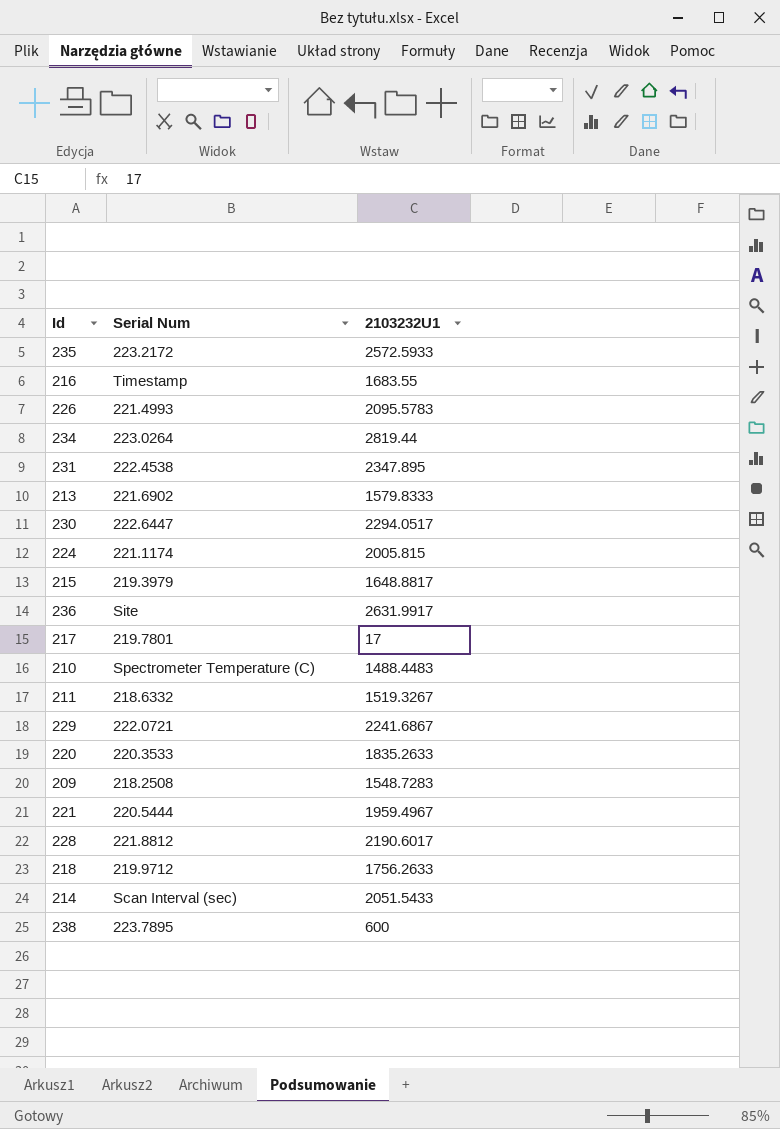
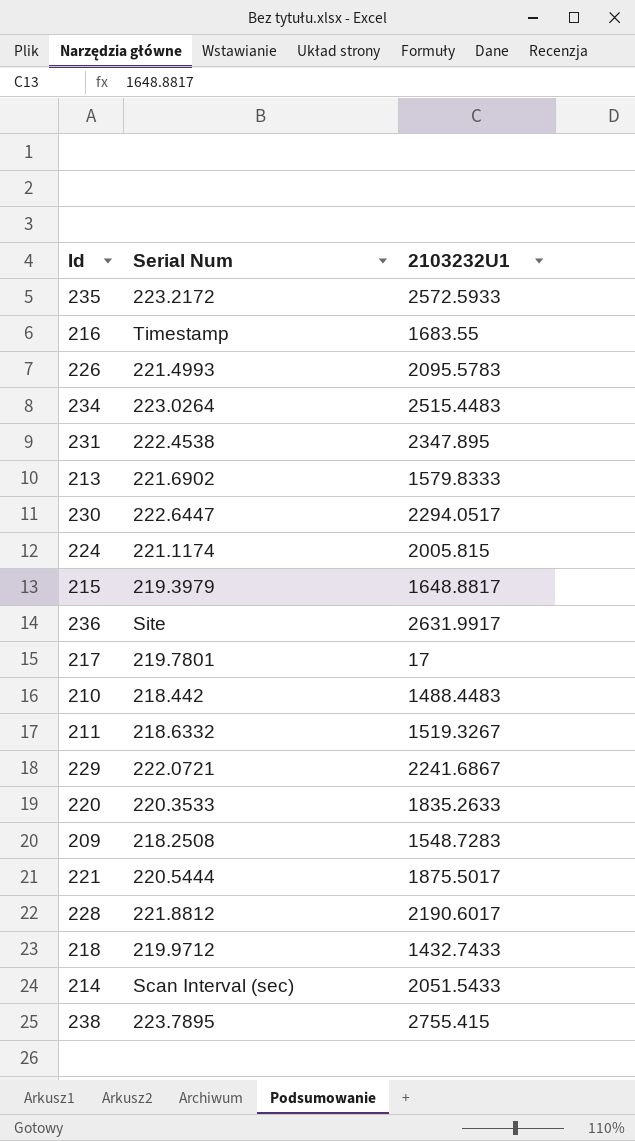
234 | 2103232U1: 2819.44 -> 2515.4483
210 | Serial Num: Spectrometer Temperature (C) -> 218.442
221 | 2103232U1: 1959.4967 -> 1875.5017
218 | 2103232U1: 1756.2633 -> 1432.7433
238 | 2103232U1: 600 -> 2755.415

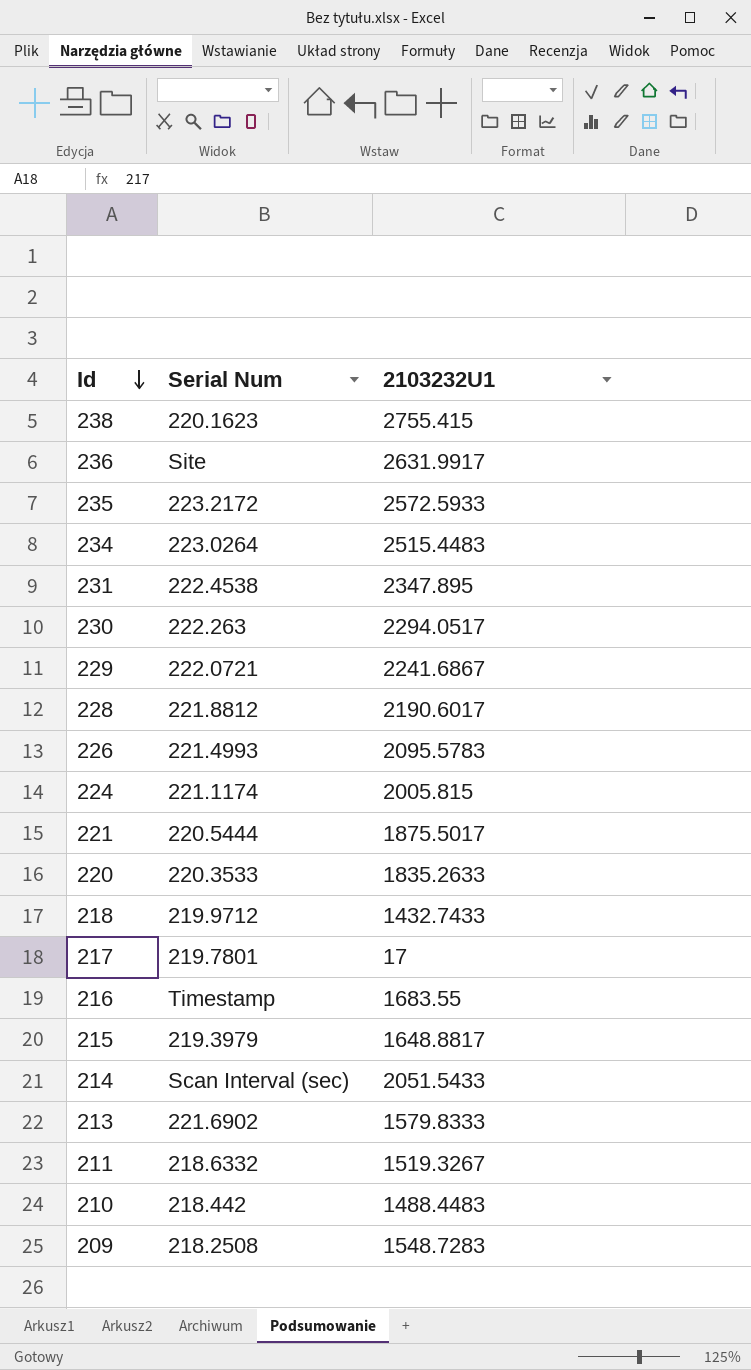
row order: none -> Id descending
238 | Serial Num: 223.7895 -> 220.1623
230 | Serial Num: 222.6447 -> 222.263

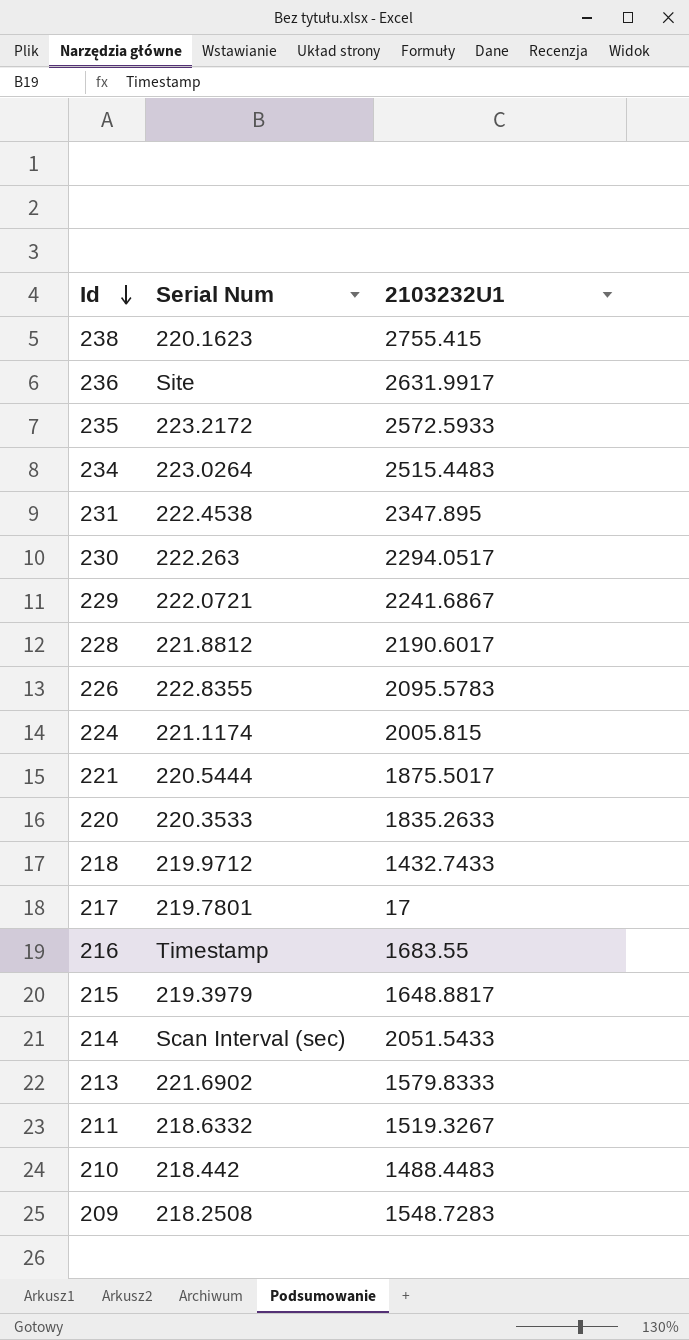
226 | Serial Num: 221.4993 -> 222.8355

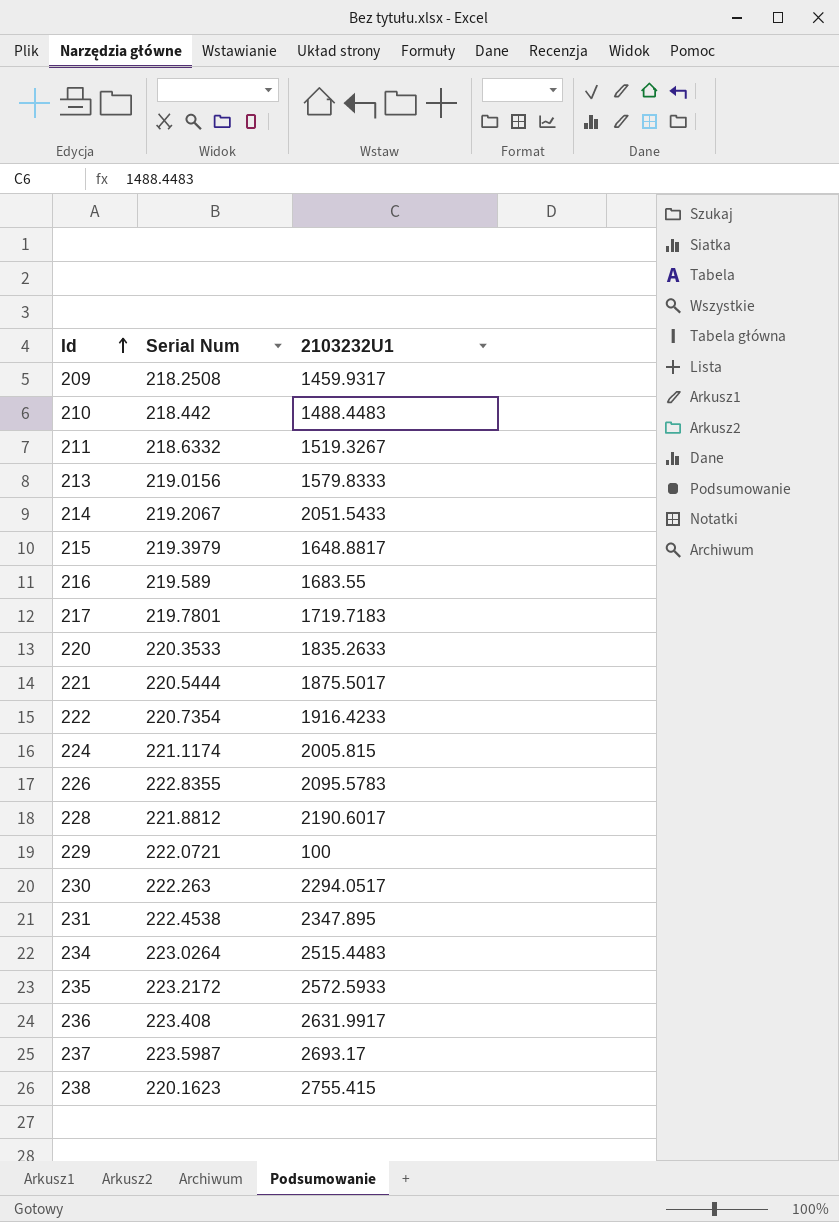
row order: Id descending -> Id ascending
row 218: 219.9712 | 1432.7433 -> none
209 | 2103232U1: 1548.7283 -> 1459.9317
213 | Serial Num: 221.6902 -> 219.0156
214 | Serial Num: Scan Interval (sec) -> 219.2067
216 | Serial Num: Timestamp -> 219.589
217 | 2103232U1: 17 -> 1719.7183
row 222: none -> 220.7354 | 1916.4233
229 | 2103232U1: 2241.6867 -> 100
236 | Serial Num: Site -> 223.408
row 237: none -> 223.5987 | 2693.17

